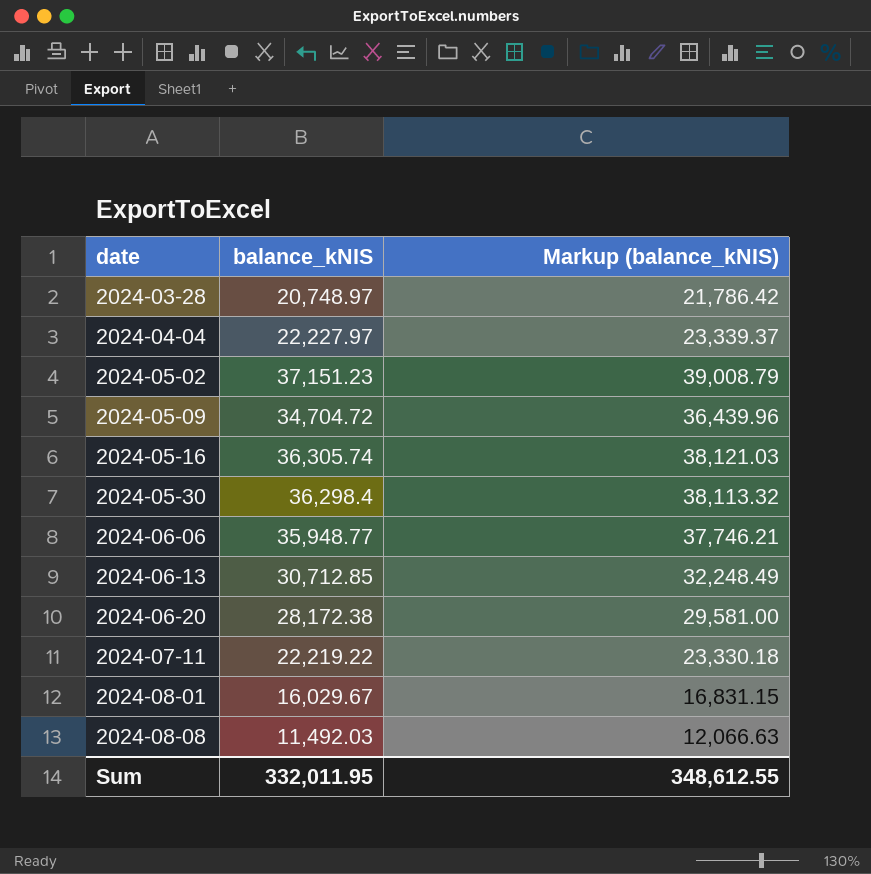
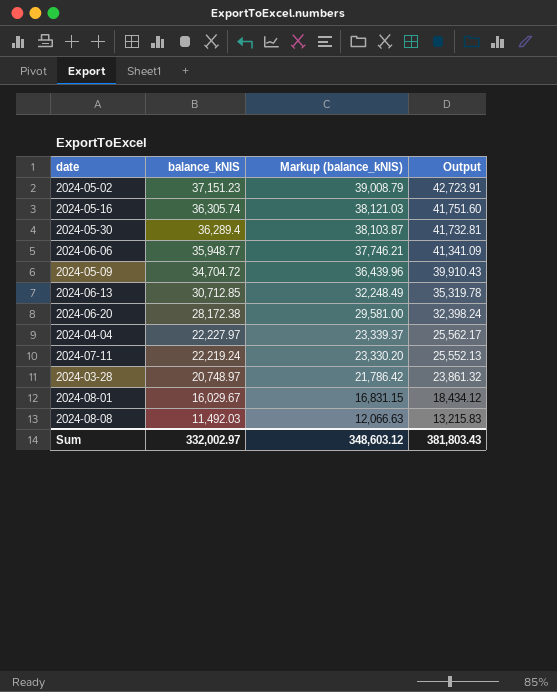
row order: date ascending -> balance_kNIS descending
column Output | formula: none -> [balance_kNIS] * 1.15
2024-05-30 | balance_kNIS: 36,298.4 -> 36,289.4
2024-05-30 | Markup (balance_kNIS): 38,113.32 -> 38,103.87
2024-07-11 | balance_kNIS: 22,219.22 -> 22,219.24
2024-07-11 | Markup (balance_kNIS): 23,330.18 -> 23,330.20
Sum | balance_kNIS: 332,011.95 -> 332,002.97
Sum | Markup (balance_kNIS): 348,612.55 -> 348,603.12

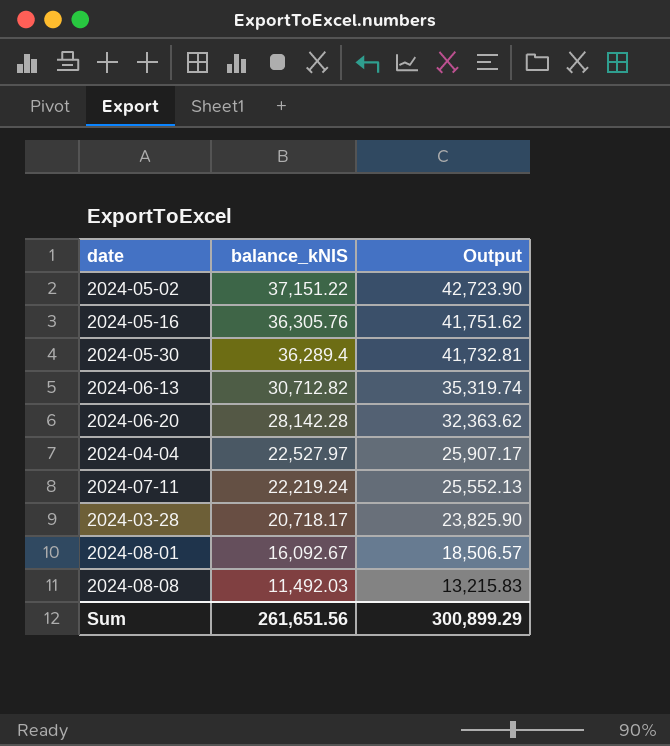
column Markup (balance_kNIS) | formula: [balance_kNIS] * 1.05 -> none
row 2024-06-06: 35,948.77 | 37,746.21 | 41,341.09 -> none
row 2024-05-09: 34,704.72 | 36,439.96 | 39,910.43 -> none
2024-05-02 | balance_kNIS: 37,151.23 -> 37,151.22
2024-05-02 | Output: 42,723.91 -> 42,723.90
2024-05-16 | balance_kNIS: 36,305.74 -> 36,305.76
2024-05-16 | Output: 41,751.60 -> 41,751.62
2024-06-13 | balance_kNIS: 30,712.85 -> 30,712.82
2024-06-13 | Output: 35,319.78 -> 35,319.74
2024-06-20 | balance_kNIS: 28,172.38 -> 28,142.28
2024-06-20 | Output: 32,398.24 -> 32,363.62
2024-04-04 | balance_kNIS: 22,227.97 -> 22,527.97
2024-04-04 | Output: 25,562.17 -> 25,907.17
2024-03-28 | balance_kNIS: 20,748.97 -> 20,718.17
2024-03-28 | Output: 23,861.32 -> 23,825.90
2024-08-01 | balance_kNIS: 16,029.67 -> 16,092.67
2024-08-01 | Output: 18,434.12 -> 18,506.57
Sum | balance_kNIS: 332,002.97 -> 261,651.56
Sum | Output: 381,803.43 -> 300,899.29

